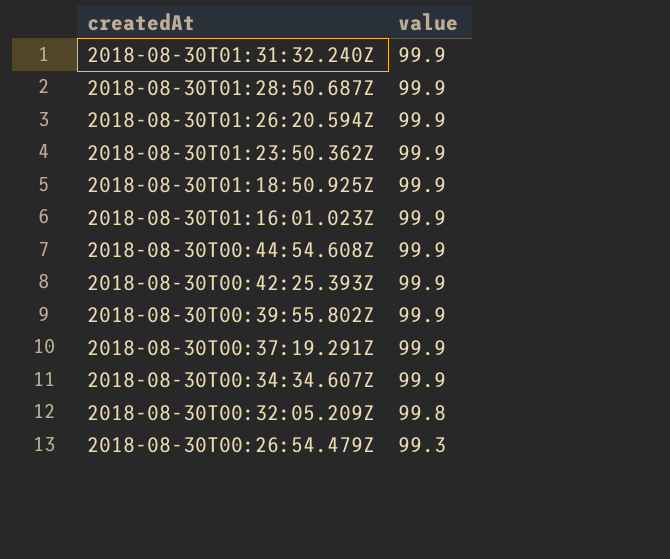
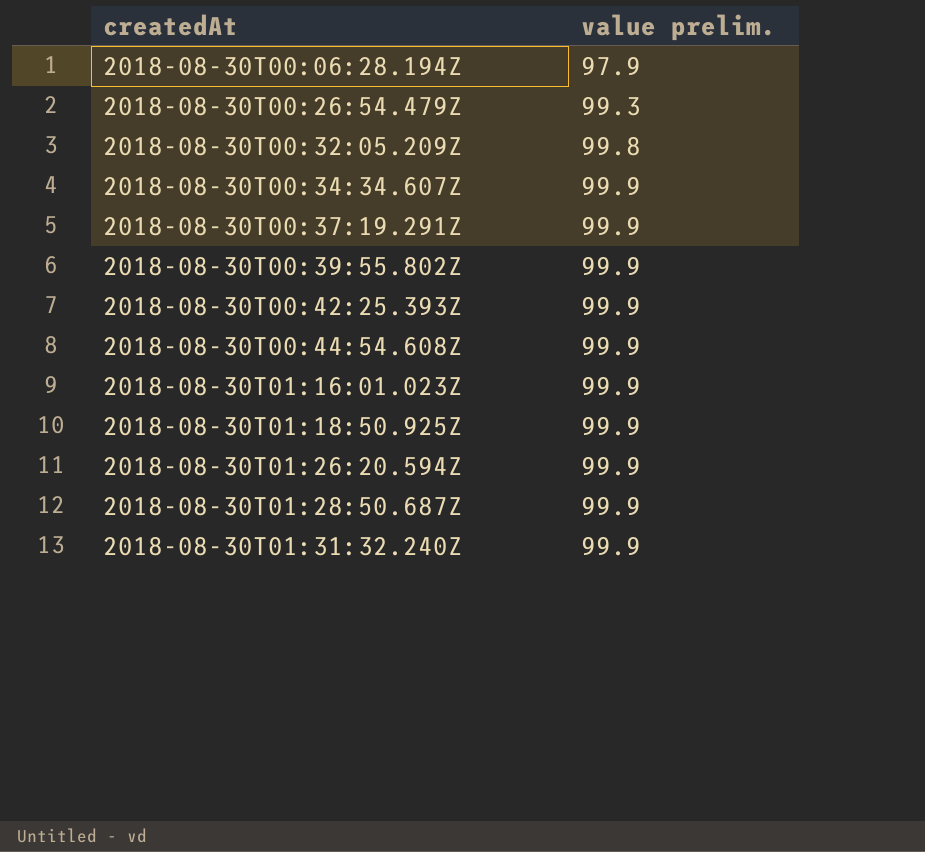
row order: createdAt descending -> createdAt ascending
column name: value -> value prelim.
row 2018-08-30T01:23:50.362Z: 99.9 -> none
row 2018-08-30T00:06:28.194Z: none -> 97.9

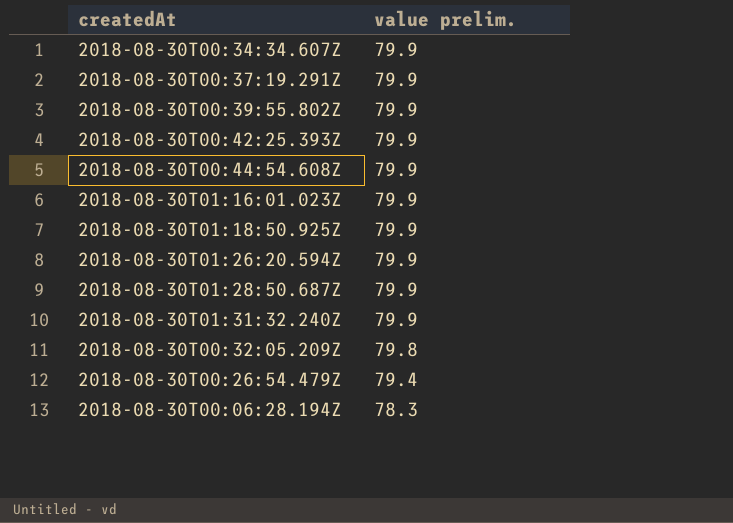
row order: createdAt ascending -> value prelim. descending
2018-08-30T00:34:34.607Z | value prelim.: 99.9 -> 79.9
2018-08-30T00:37:19.291Z | value prelim.: 99.9 -> 79.9
2018-08-30T00:39:55.802Z | value prelim.: 99.9 -> 79.9
2018-08-30T00:42:25.393Z | value prelim.: 99.9 -> 79.9
2018-08-30T00:44:54.608Z | value prelim.: 99.9 -> 79.9
2018-08-30T01:16:01.023Z | value prelim.: 99.9 -> 79.9
2018-08-30T01:18:50.925Z | value prelim.: 99.9 -> 79.9
2018-08-30T01:26:20.594Z | value prelim.: 99.9 -> 79.9
2018-08-30T01:28:50.687Z | value prelim.: 99.9 -> 79.9
2018-08-30T01:31:32.240Z | value prelim.: 99.9 -> 79.9
2018-08-30T00:32:05.209Z | value prelim.: 99.8 -> 79.8
2018-08-30T00:26:54.479Z | value prelim.: 99.3 -> 79.4
2018-08-30T00:06:28.194Z | value prelim.: 97.9 -> 78.3

